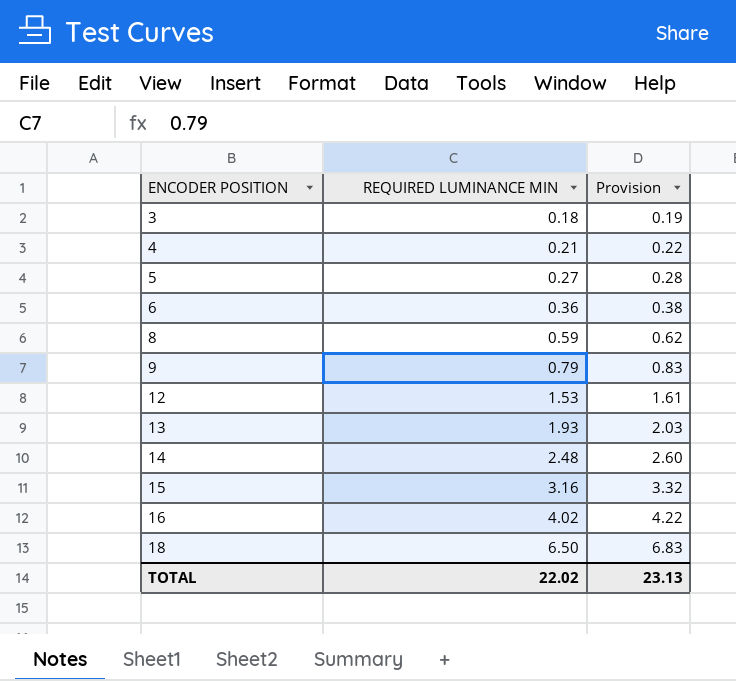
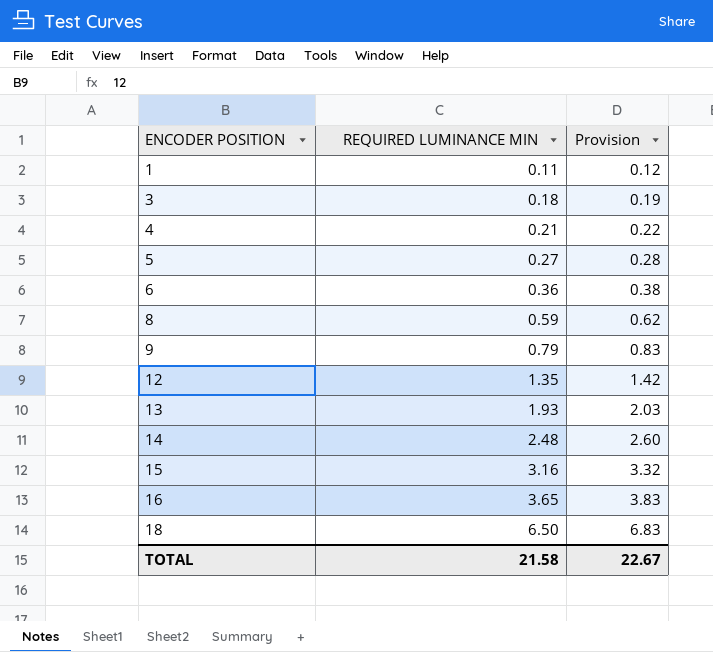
row 1: none -> 0.11 | 0.12
12 | REQUIRED LUMINANCE MIN: 1.53 -> 1.35
12 | Provision: 1.61 -> 1.42
16 | REQUIRED LUMINANCE MIN: 4.02 -> 3.65
16 | Provision: 4.22 -> 3.83
TOTAL | REQUIRED LUMINANCE MIN: 22.02 -> 21.58
TOTAL | Provision: 23.13 -> 22.67

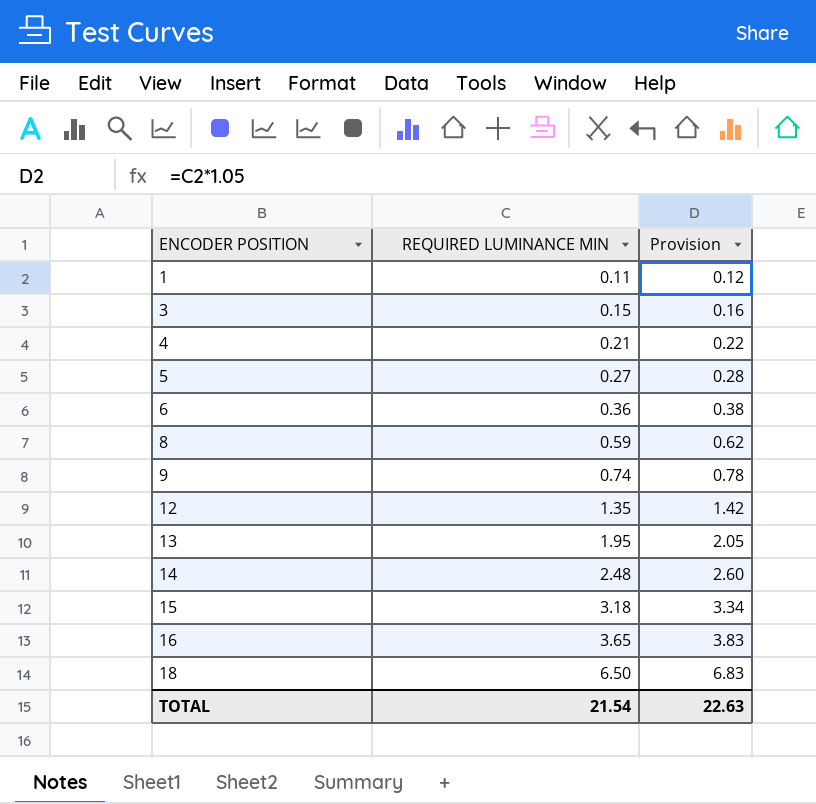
3 | REQUIRED LUMINANCE MIN: 0.18 -> 0.15
3 | Provision: 0.19 -> 0.16
9 | REQUIRED LUMINANCE MIN: 0.79 -> 0.74
9 | Provision: 0.83 -> 0.78
13 | REQUIRED LUMINANCE MIN: 1.93 -> 1.95
13 | Provision: 2.03 -> 2.05
15 | REQUIRED LUMINANCE MIN: 3.16 -> 3.18
15 | Provision: 3.32 -> 3.34
TOTAL | REQUIRED LUMINANCE MIN: 21.58 -> 21.54
TOTAL | Provision: 22.67 -> 22.63

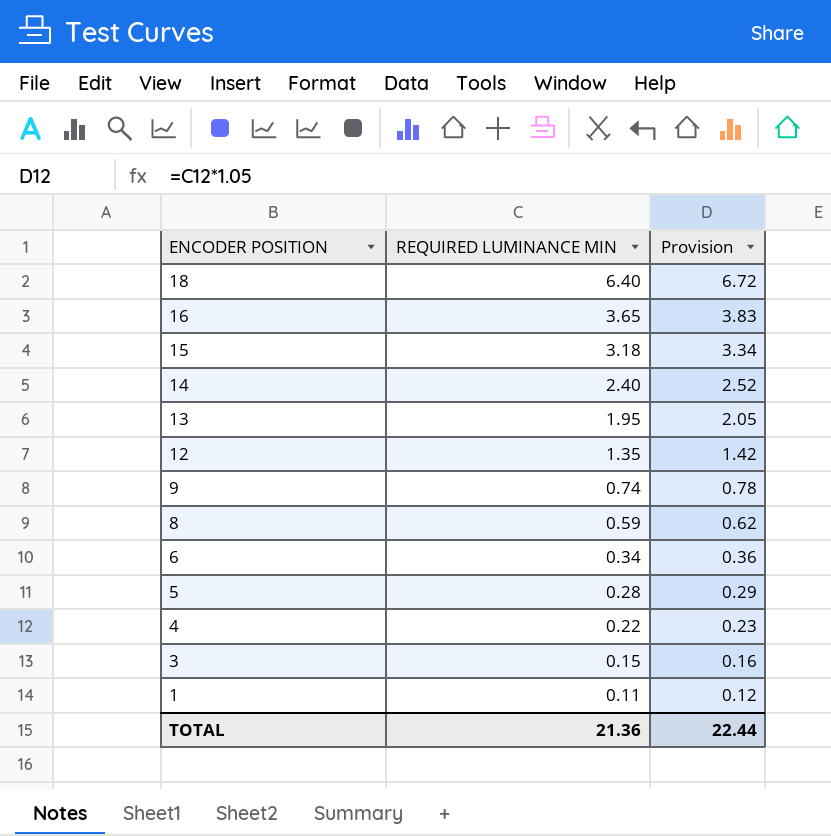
row order: ENCODER POSITION ascending -> ENCODER POSITION descending
18 | REQUIRED LUMINANCE MIN: 6.50 -> 6.40
18 | Provision: 6.83 -> 6.72
14 | REQUIRED LUMINANCE MIN: 2.48 -> 2.40
14 | Provision: 2.60 -> 2.52
6 | REQUIRED LUMINANCE MIN: 0.36 -> 0.34
6 | Provision: 0.38 -> 0.36
5 | REQUIRED LUMINANCE MIN: 0.27 -> 0.28
5 | Provision: 0.28 -> 0.29
4 | REQUIRED LUMINANCE MIN: 0.21 -> 0.22
4 | Provision: 0.22 -> 0.23
TOTAL | REQUIRED LUMINANCE MIN: 21.54 -> 21.36
TOTAL | Provision: 22.63 -> 22.44

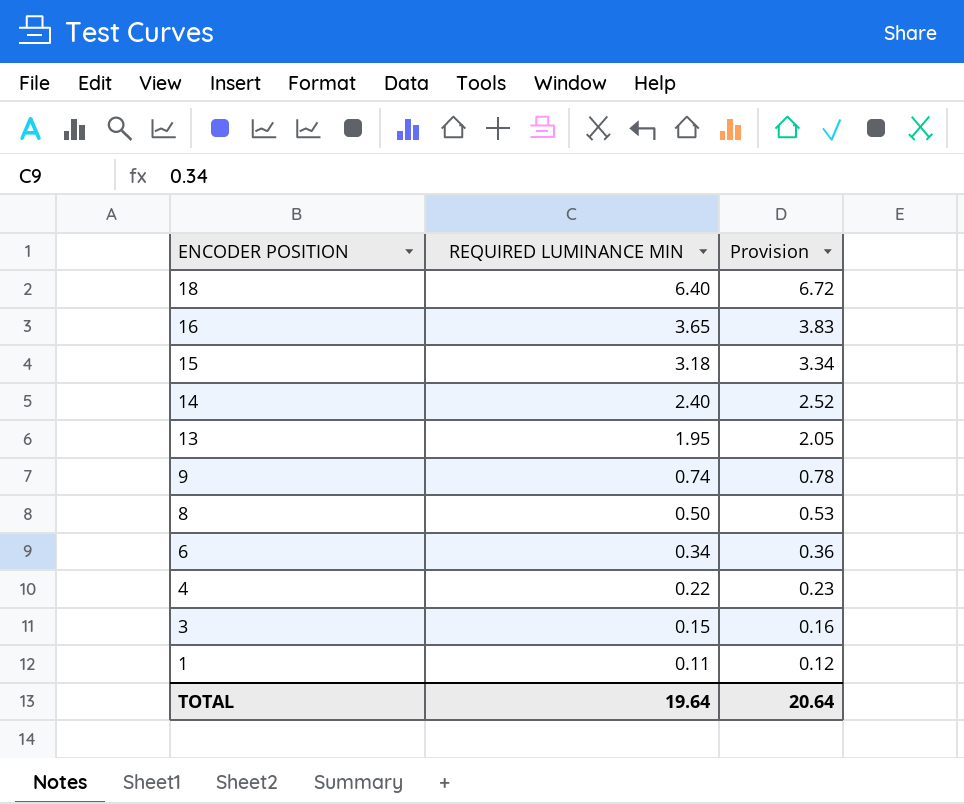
row 12: 1.35 | 1.42 -> none
row 5: 0.28 | 0.29 -> none
8 | REQUIRED LUMINANCE MIN: 0.59 -> 0.50
8 | Provision: 0.62 -> 0.53
TOTAL | REQUIRED LUMINANCE MIN: 21.36 -> 19.64
TOTAL | Provision: 22.44 -> 20.64

